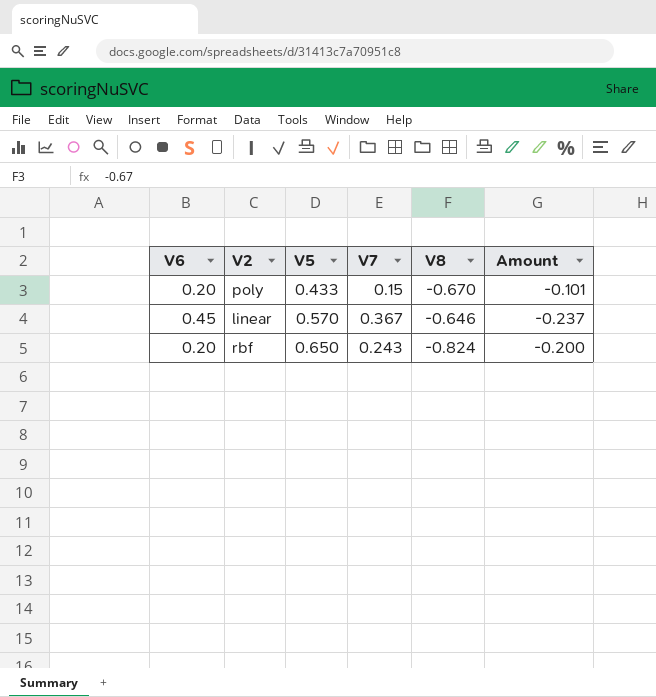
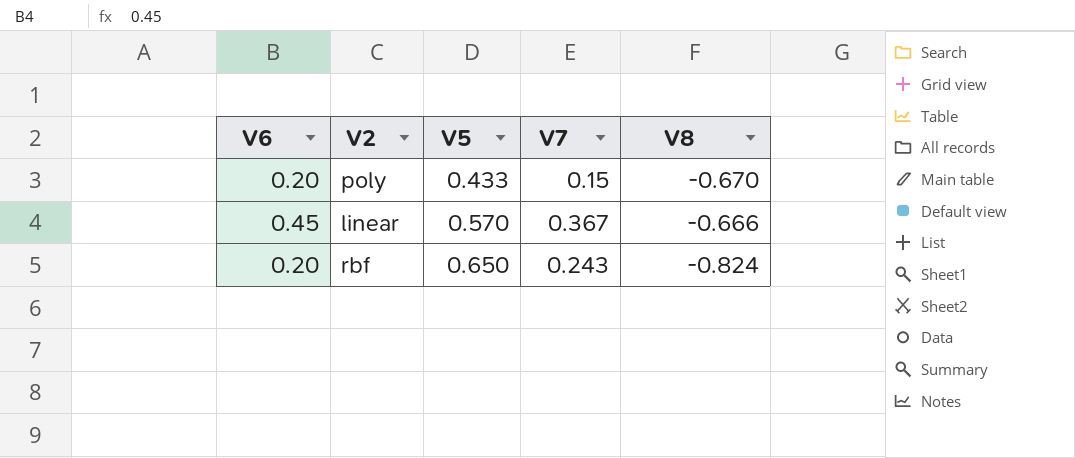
column Amount | formula: [V7] * [V8] -> none
linear | V8: -0.646 -> -0.666

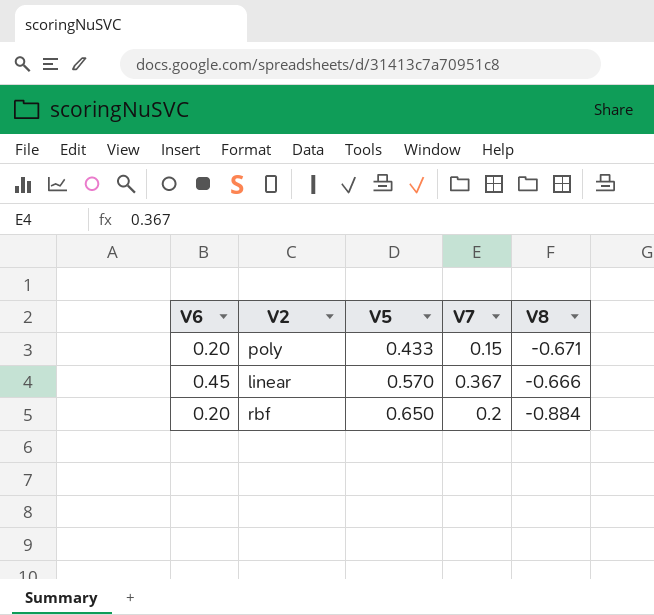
poly | V8: -0.670 -> -0.671
rbf | V7: 0.243 -> 0.2
rbf | V8: -0.824 -> -0.884

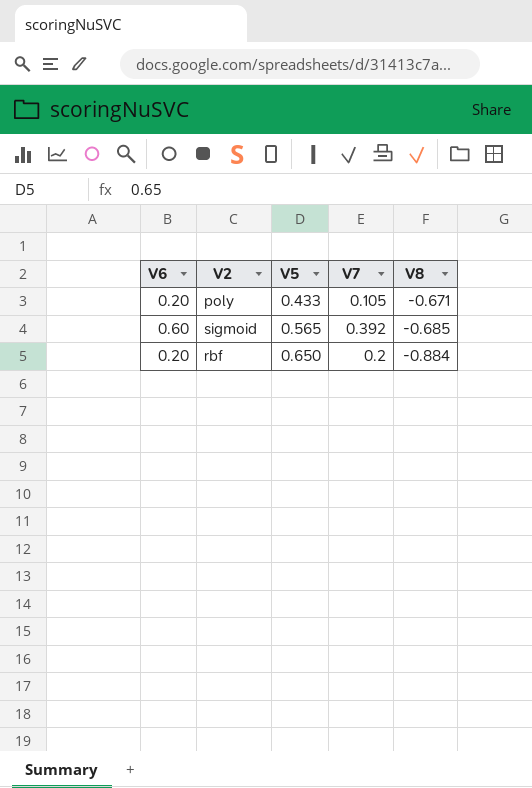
row linear: 0.45 | 0.570 | 0.367 | -0.666 -> none
poly | V7: 0.15 -> 0.105
row sigmoid: none -> 0.60 | 0.565 | 0.392 | -0.685

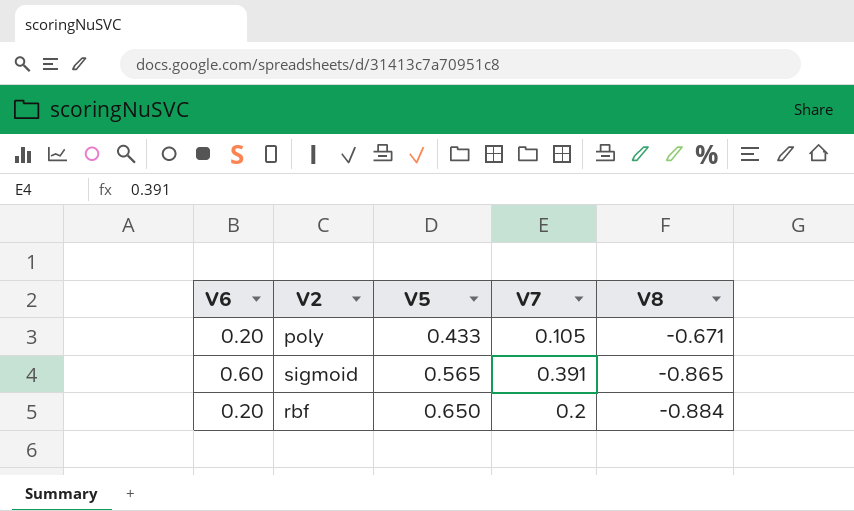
sigmoid | V7: 0.392 -> 0.391
sigmoid | V8: -0.685 -> -0.865

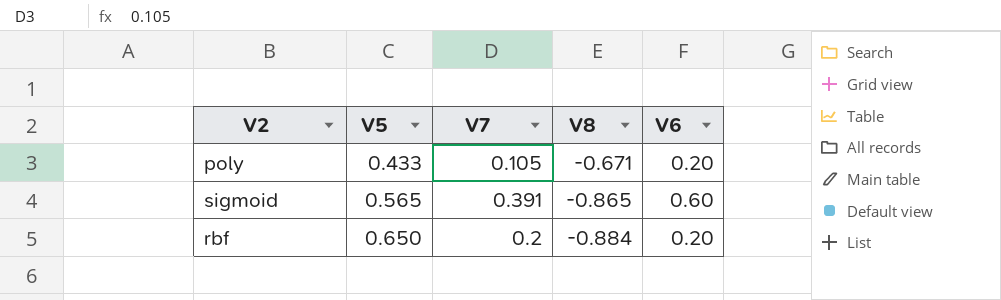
column V6 | position: 1 -> 5

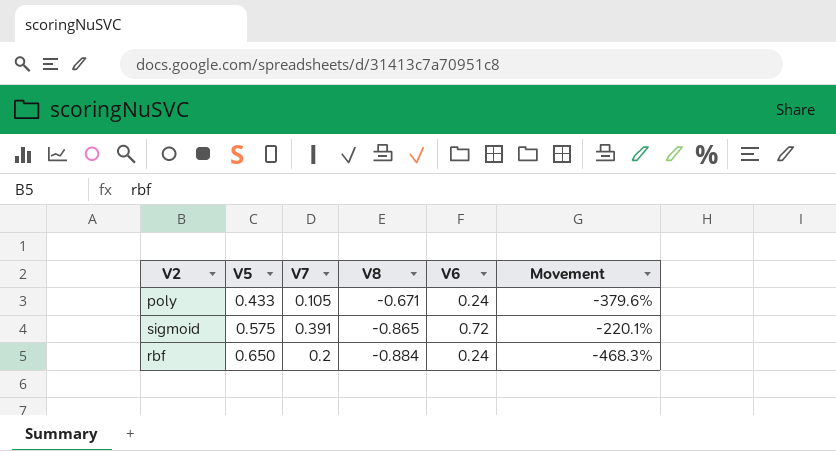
column Movement | formula: none -> ([V8] - [V6]) / [V6]
poly | V6: 0.20 -> 0.24
sigmoid | V5: 0.565 -> 0.575
sigmoid | V6: 0.60 -> 0.72
rbf | V6: 0.20 -> 0.24

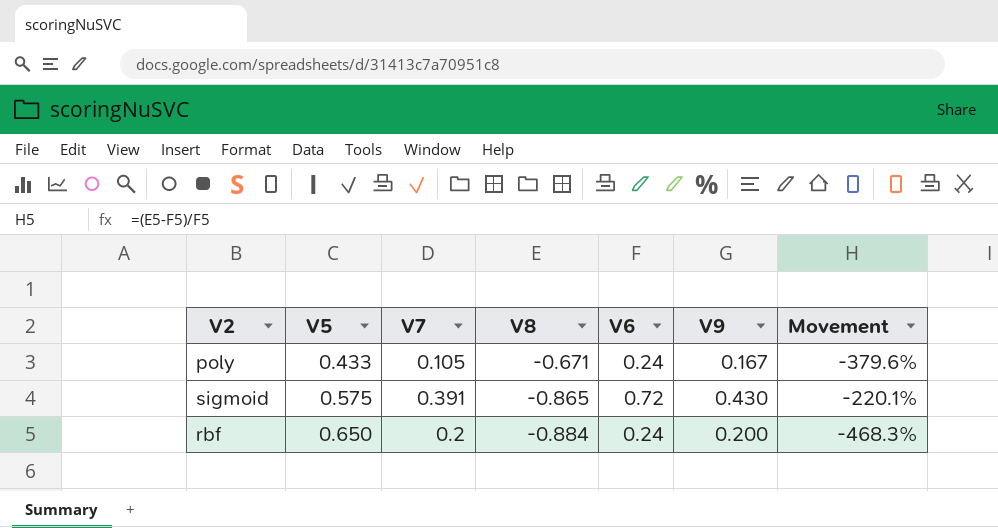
column V9 | position: none -> 6

